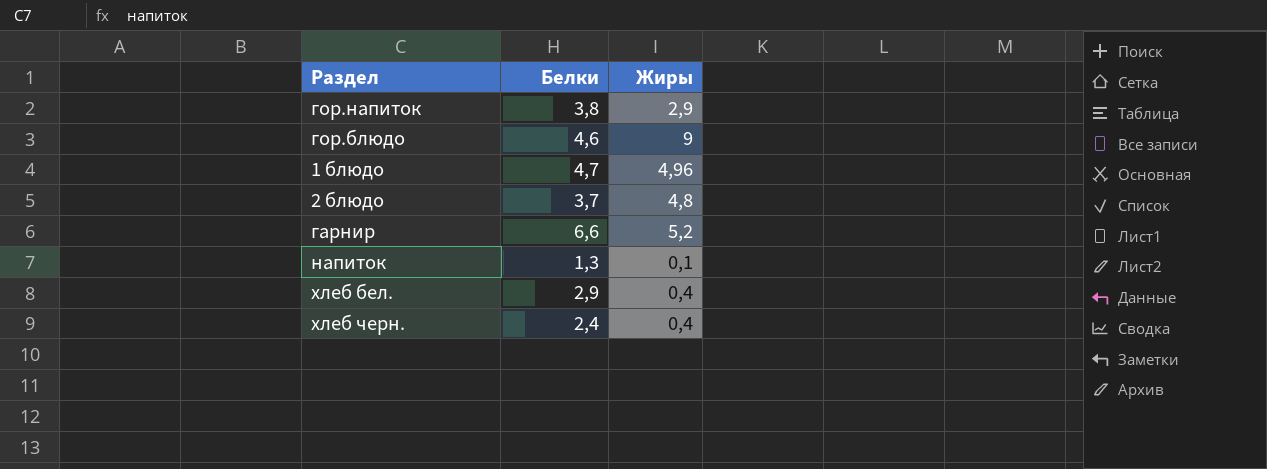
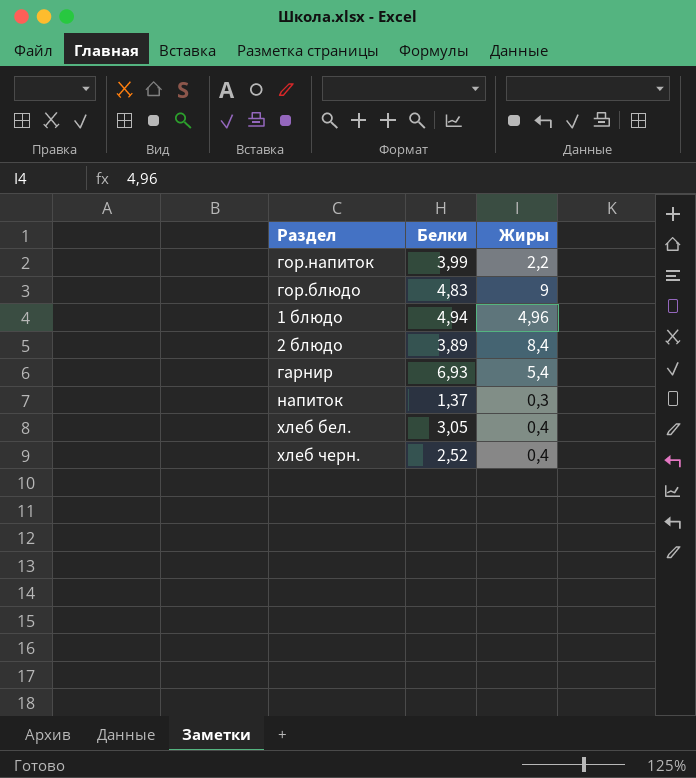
гор.напиток | Белки: 3,8 -> 3,99
гор.напиток | Жиры: 2,9 -> 2,2
гор.блюдо | Белки: 4,6 -> 4,83
1 блюдо | Белки: 4,7 -> 4,94
2 блюдо | Белки: 3,7 -> 3,89
2 блюдо | Жиры: 4,8 -> 8,4
гарнир | Белки: 6,6 -> 6,93
гарнир | Жиры: 5,2 -> 5,4
напиток | Белки: 1,3 -> 1,37
напиток | Жиры: 0,1 -> 0,3
хлеб бел. | Белки: 2,9 -> 3,05
хлеб черн. | Белки: 2,4 -> 2,52

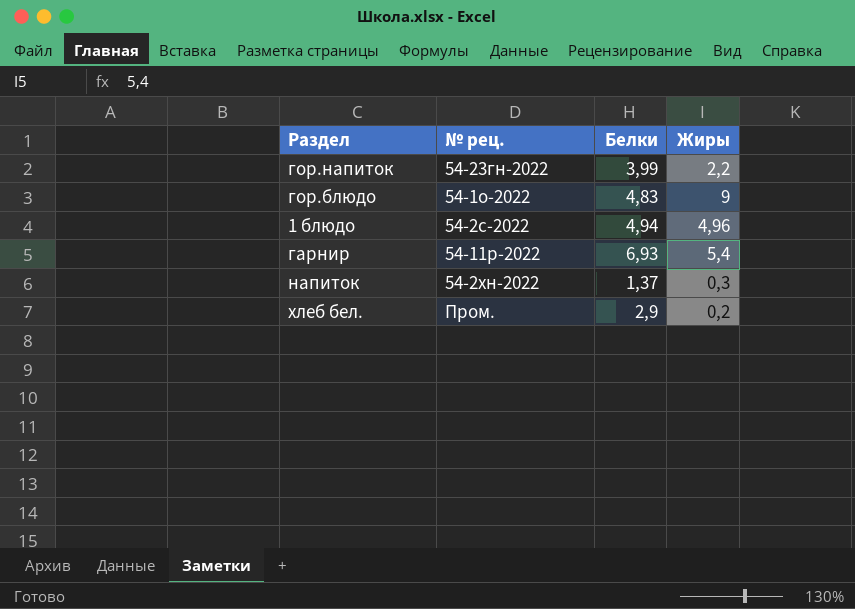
column № рец. | position: none -> 2
row 2 блюдо: 3,89 | 8,4 -> none
row хлеб черн.: 2,52 | 0,4 -> none
хлеб бел. | Белки: 3,05 -> 2,9
хлеб бел. | Жиры: 0,4 -> 0,2

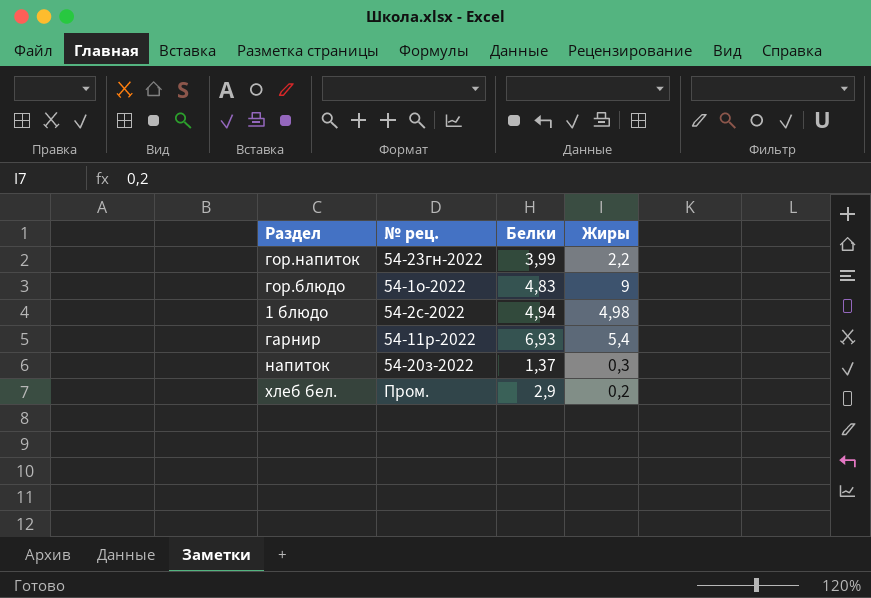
1 блюдо | Жиры: 4,96 -> 4,98
напиток | № рец.: 54-2хн-2022 -> 54-20з-2022

